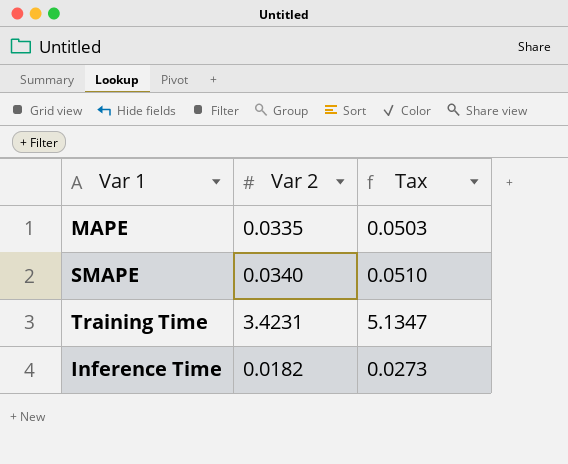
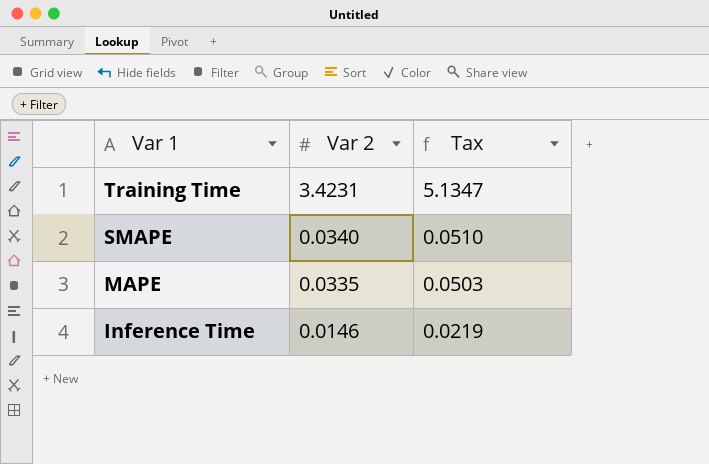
row order: none -> Var 1 descending
Inference Time | Var 2: 0.0182 -> 0.0146
Inference Time | Tax: 0.0273 -> 0.0219

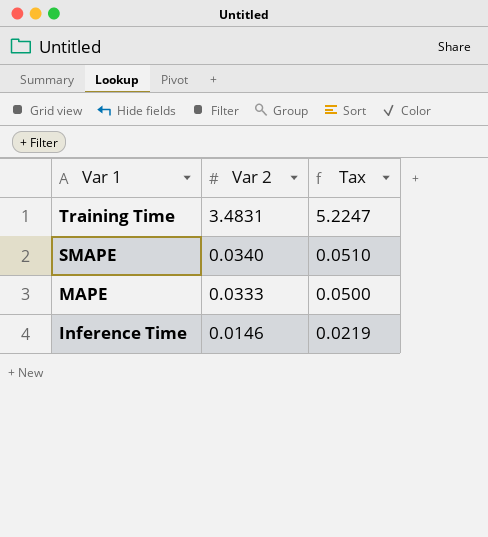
Training Time | Var 2: 3.4231 -> 3.4831
Training Time | Tax: 5.1347 -> 5.2247
MAPE | Var 2: 0.0335 -> 0.0333
MAPE | Tax: 0.0503 -> 0.0500

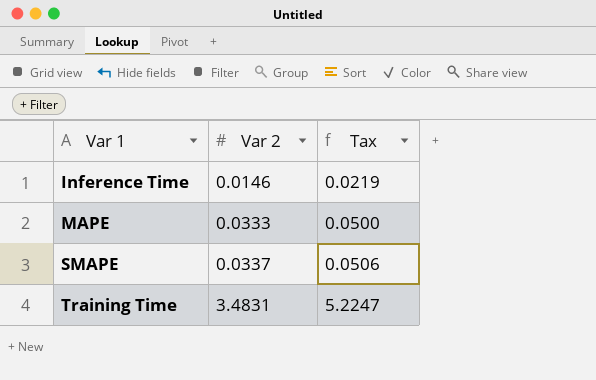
row order: Var 1 descending -> Var 1 ascending
SMAPE | Var 2: 0.0340 -> 0.0337
SMAPE | Tax: 0.0510 -> 0.0506

